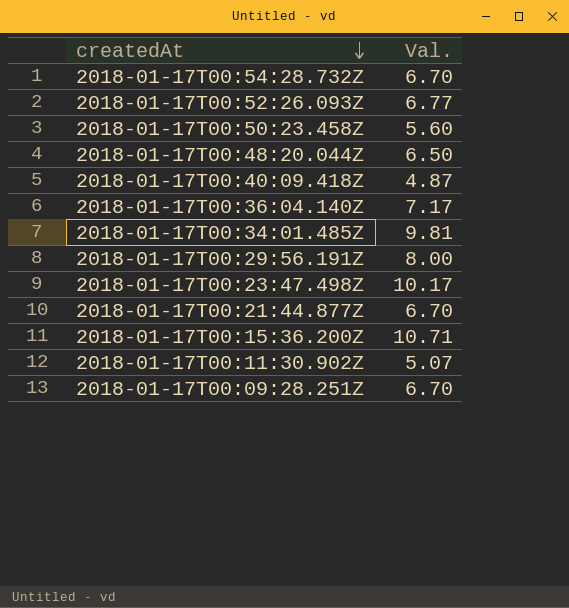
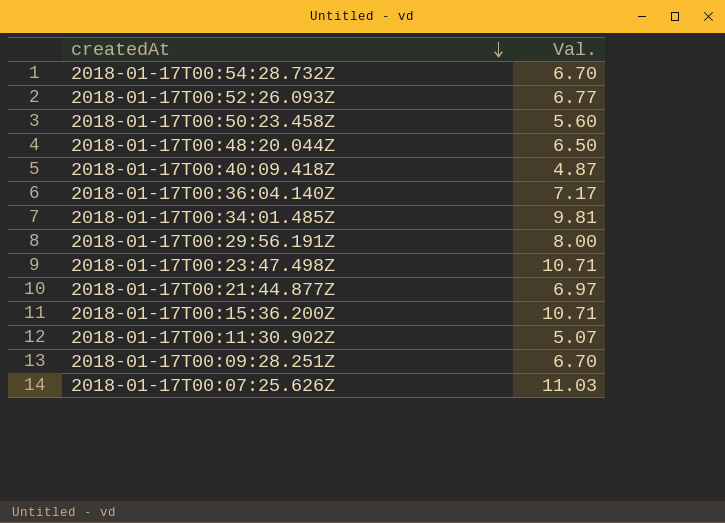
2018-01-17T00:23:47.498Z | Val.: 10.17 -> 10.71
2018-01-17T00:21:44.877Z | Val.: 6.70 -> 6.97
row 2018-01-17T00:07:25.626Z: none -> 11.03

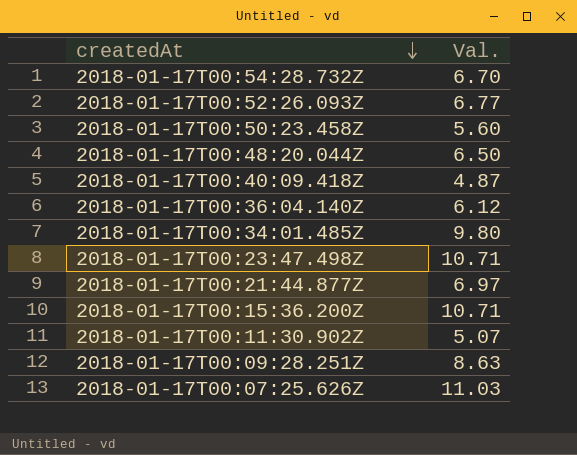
row 2018-01-17T00:29:56.191Z: 8.00 -> none
2018-01-17T00:36:04.140Z | Val.: 7.17 -> 6.12
2018-01-17T00:34:01.485Z | Val.: 9.81 -> 9.80
2018-01-17T00:09:28.251Z | Val.: 6.70 -> 8.63

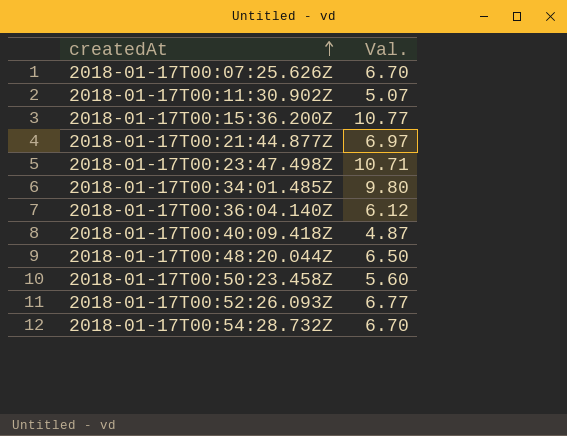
row order: createdAt descending -> createdAt ascending
row 2018-01-17T00:09:28.251Z: 8.63 -> none
2018-01-17T00:07:25.626Z | Val.: 11.03 -> 6.70
2018-01-17T00:15:36.200Z | Val.: 10.71 -> 10.77

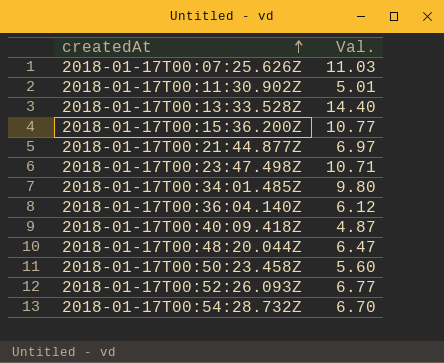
2018-01-17T00:07:25.626Z | Val.: 6.70 -> 11.03
2018-01-17T00:11:30.902Z | Val.: 5.07 -> 5.01
row 2018-01-17T00:13:33.528Z: none -> 14.40
2018-01-17T00:48:20.044Z | Val.: 6.50 -> 6.47

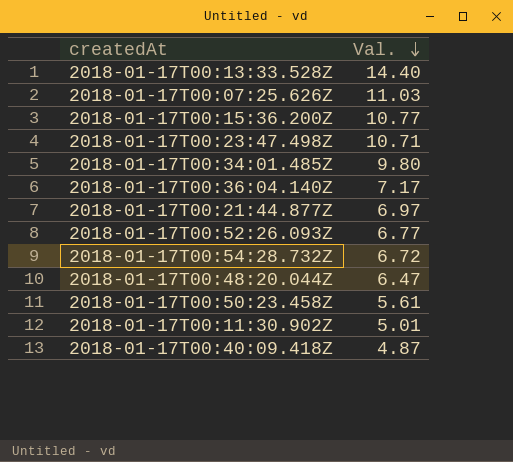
row order: createdAt ascending -> Val. descending
2018-01-17T00:36:04.140Z | Val.: 6.12 -> 7.17
2018-01-17T00:54:28.732Z | Val.: 6.70 -> 6.72
2018-01-17T00:50:23.458Z | Val.: 5.60 -> 5.61

